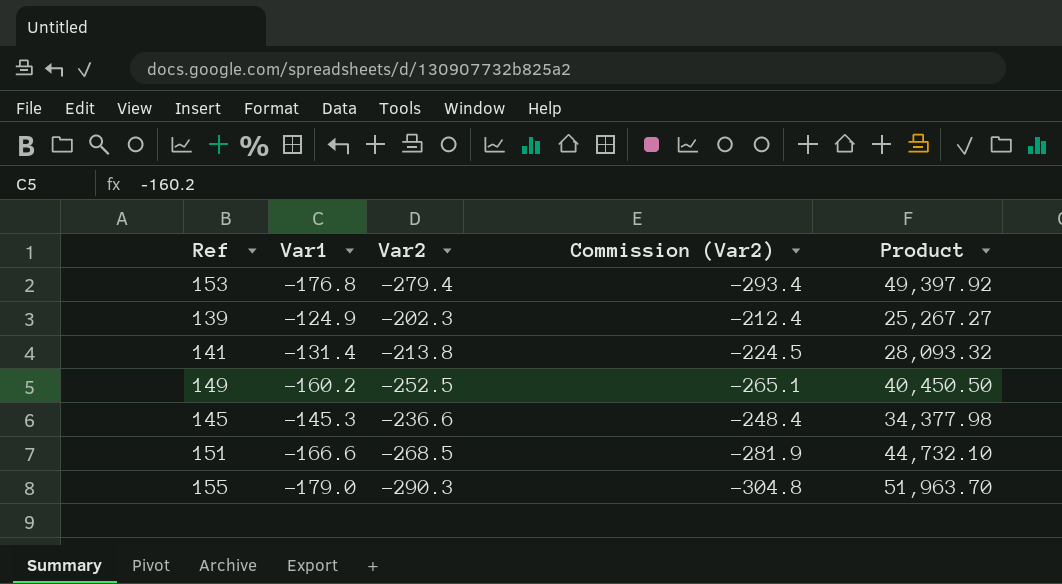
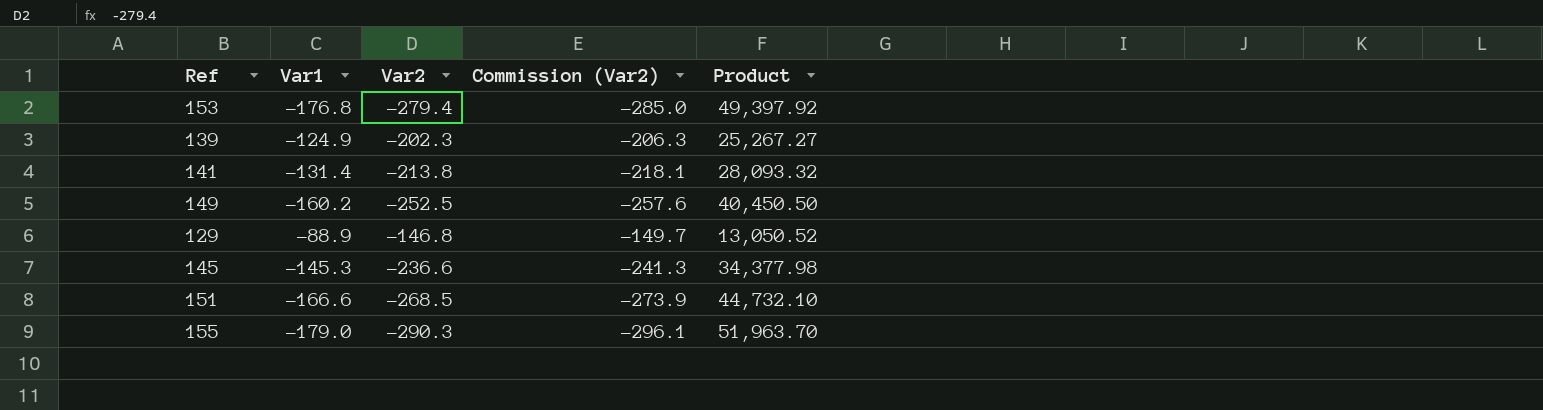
column Commission (Var2) | formula: [Var2] * 1.05 -> [Var2] * 1.02
row 129: none -> -88.9 | -146.8 | -149.7 | 13,050.52

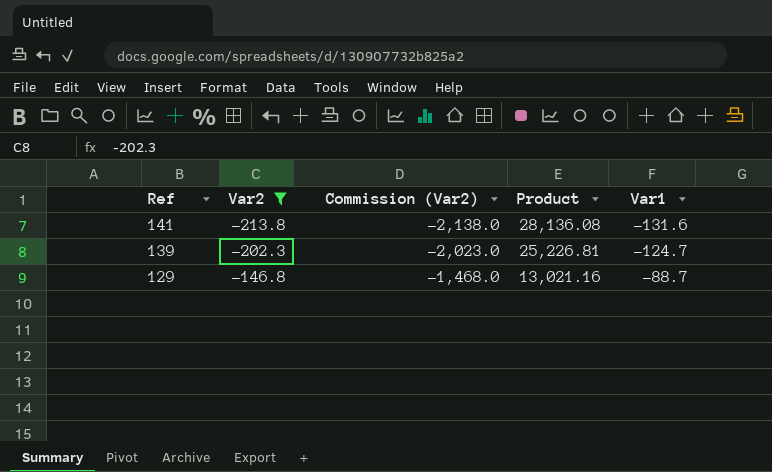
filter: none -> Var2 >= -213.8
row order: none -> Ref descending
column Commission (Var2) | formula: [Var2] * 1.02 -> [Var2] * 10
column Var1 | position: 2 -> 5
141 | Product: 28,093.32 -> 28,136.08
141 | Var1: -131.4 -> -131.6
139 | Product: 25,267.27 -> 25,226.81
139 | Var1: -124.9 -> -124.7
129 | Product: 13,050.52 -> 13,021.16
129 | Var1: -88.9 -> -88.7

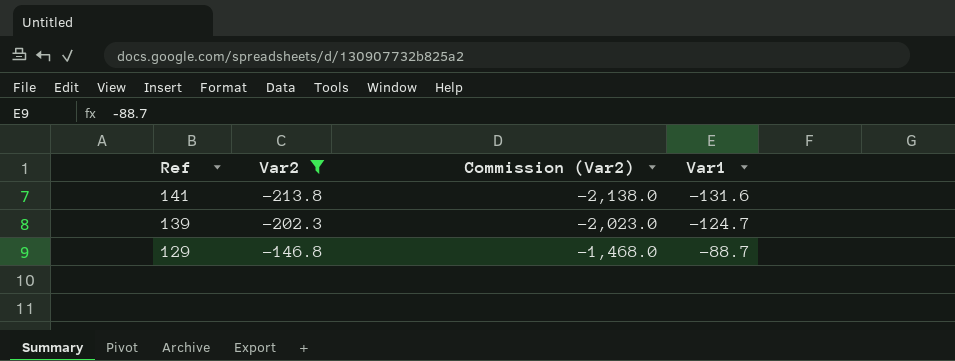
column Product | formula: [Var2] * [Var1] -> none

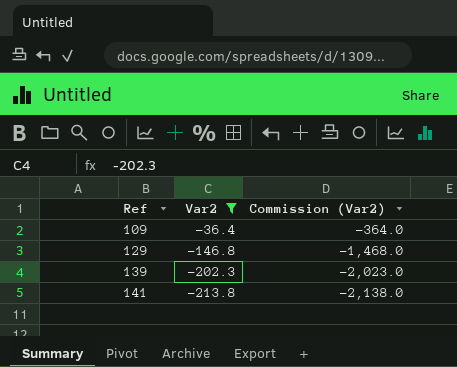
row order: Ref descending -> Ref ascending
column Var1 | position: 4 -> none
row 109: none -> -36.4 | -364.0

